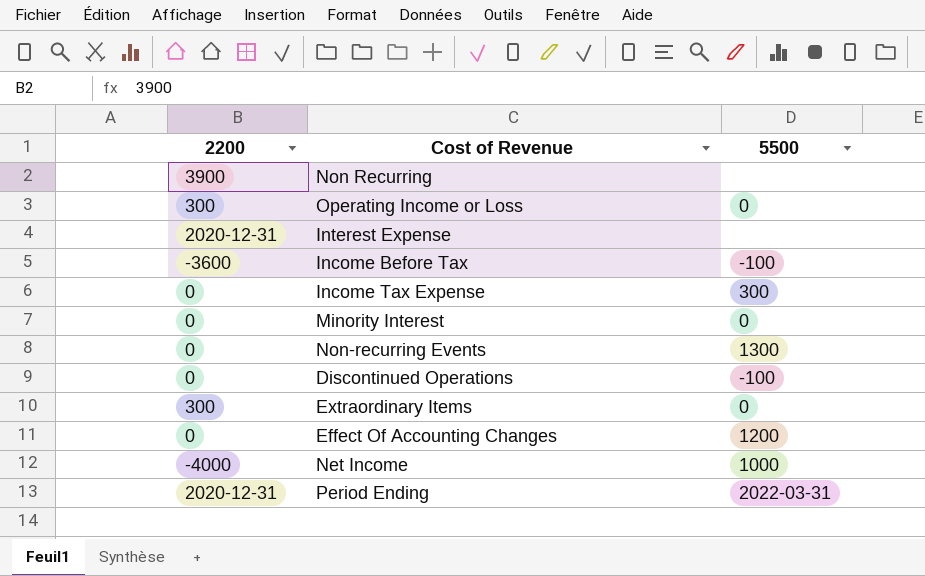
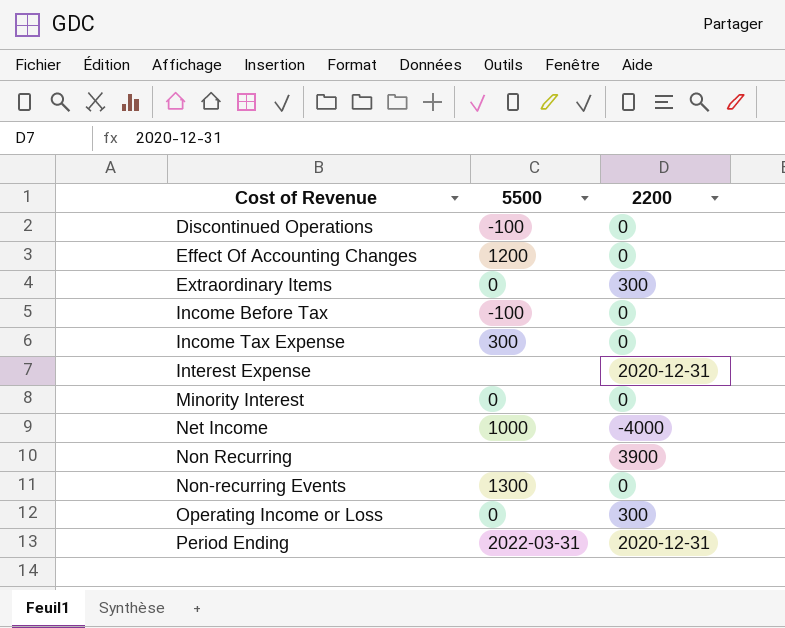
row order: none -> Cost of Revenue ascending
column 2200 | position: 1 -> 3
Income Before Tax | 2200: -3600 -> 0

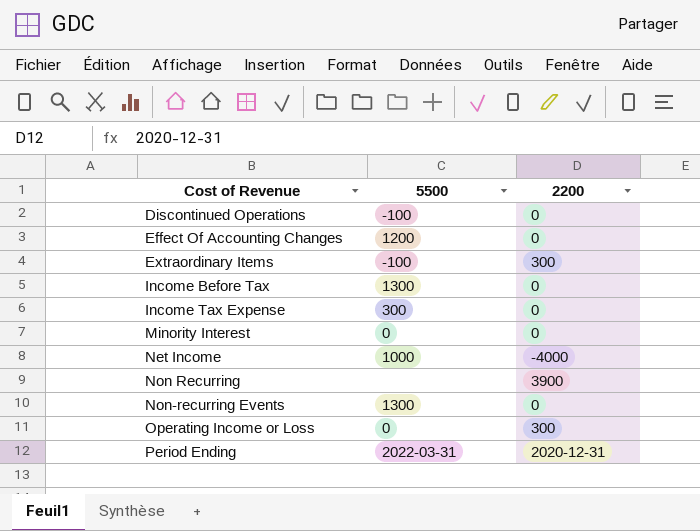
row Interest Expense: none | 2020-12-31 -> none
Extraordinary Items | 5500: 0 -> -100
Income Before Tax | 5500: -100 -> 1300

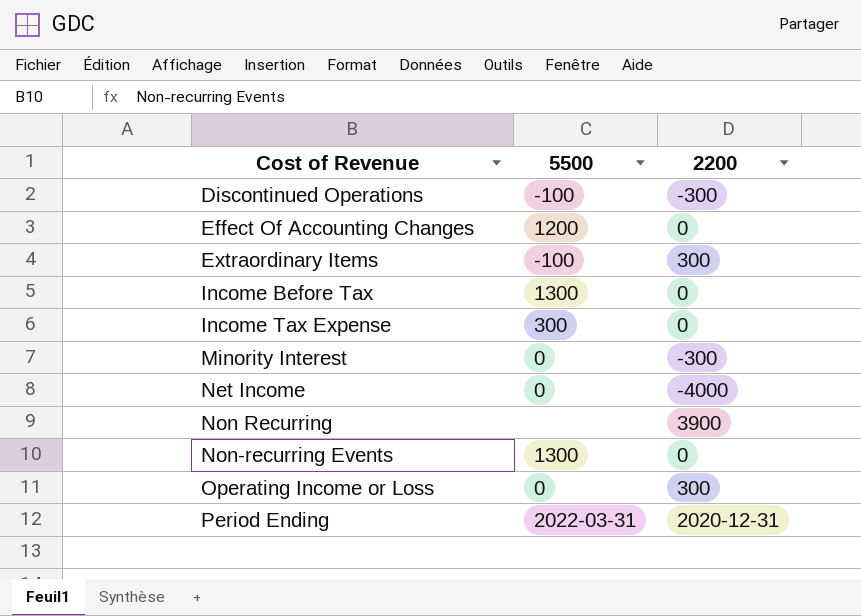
Discontinued Operations | 2200: 0 -> -300
Minority Interest | 2200: 0 -> -300
Net Income | 5500: 1000 -> 0

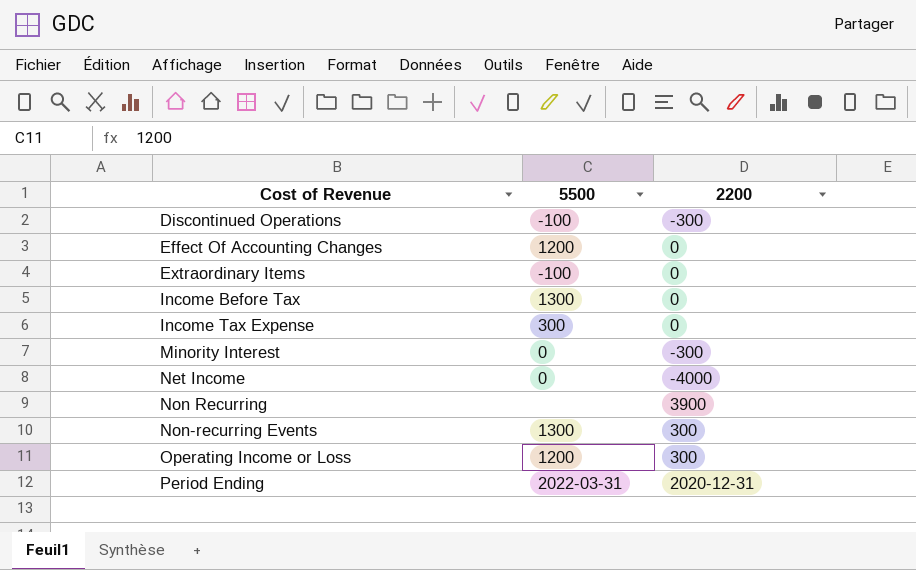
Extraordinary Items | 2200: 300 -> 0
Non-recurring Events | 2200: 0 -> 300
Operating Income or Loss | 5500: 0 -> 1200

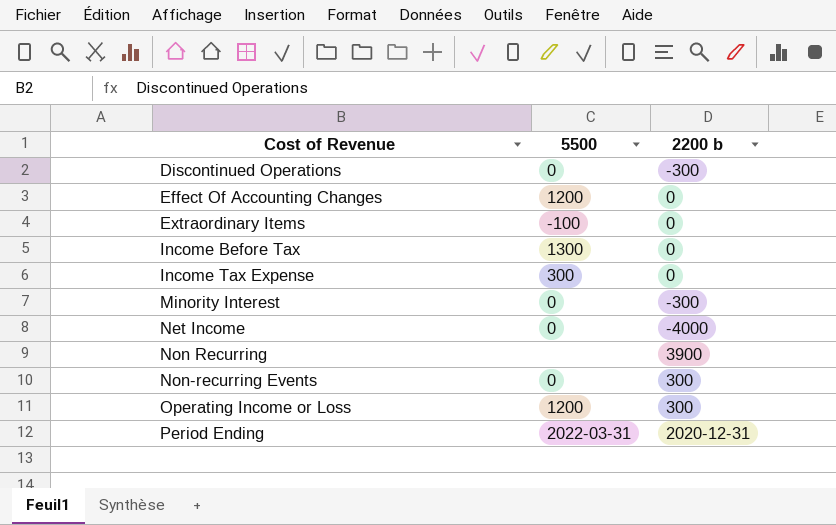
column name: 2200 -> 2200 b
Discontinued Operations | 5500: -100 -> 0
Non-recurring Events | 5500: 1300 -> 0

